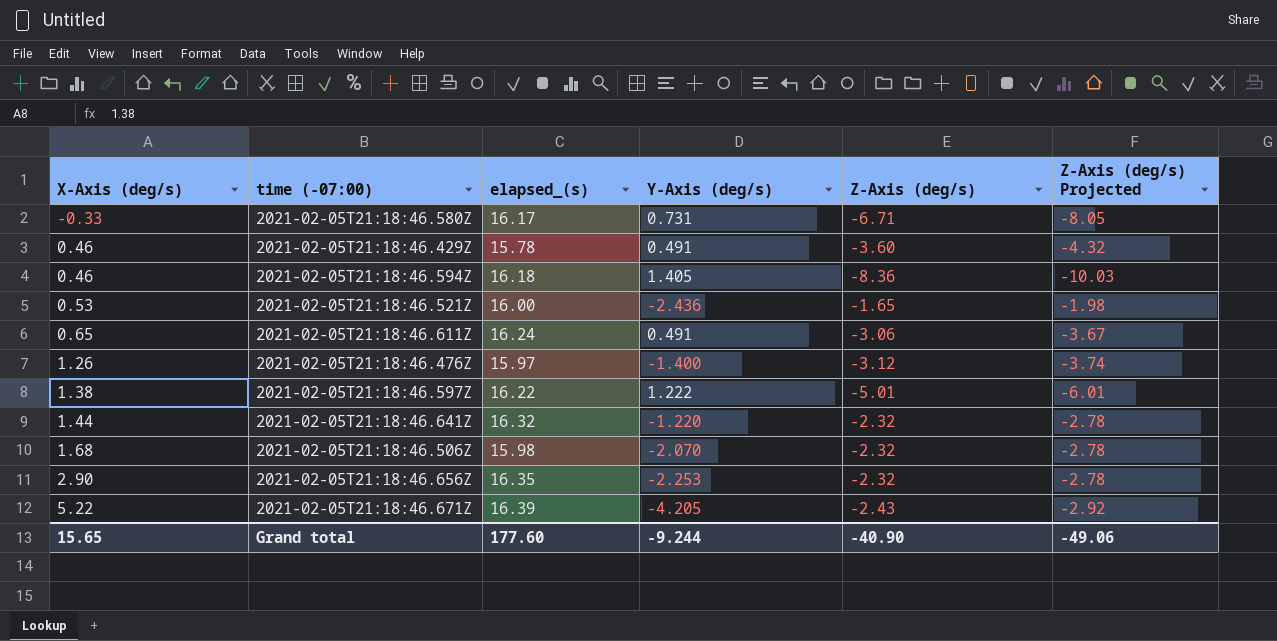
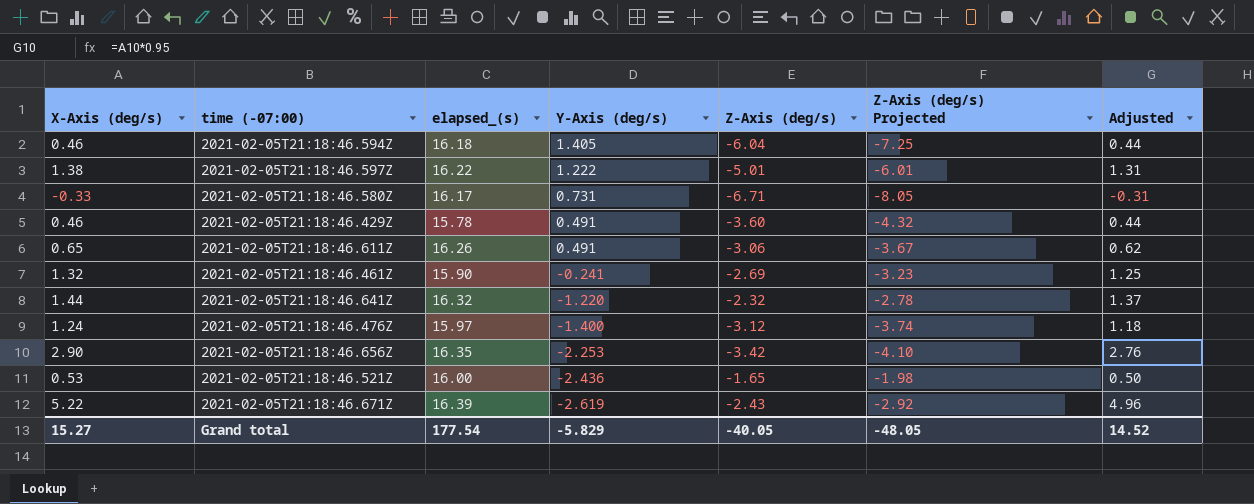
row order: X-Axis (deg/s) ascending -> Y-Axis (deg/s) descending
column Adjusted | formula: none -> [X-Axis (deg/s)] * 0.95
row 2021-02-05T21:18:46.506Z: 1.68 | 15.98 | -2.070 | -2.32 | -2.78 -> none
2021-02-05T21:18:46.594Z | Z-Axis (deg/s): -8.36 -> -6.04
2021-02-05T21:18:46.594Z | Z-Axis (deg/s) Projected: -10.03 -> -7.25
2021-02-05T21:18:46.611Z | elapsed_(s): 16.24 -> 16.26
row 2021-02-05T21:18:46.461Z: none -> 1.32 | 15.90 | -0.241 | -2.69 | -3.23 | 1.25
2021-02-05T21:18:46.476Z | X-Axis (deg/s): 1.26 -> 1.24
2021-02-05T21:18:46.656Z | Z-Axis (deg/s): -2.32 -> -3.42
2021-02-05T21:18:46.656Z | Z-Axis (deg/s) Projected: -2.78 -> -4.10
2021-02-05T21:18:46.671Z | Y-Axis (deg/s): -4.205 -> -2.619
Grand total | X-Axis (deg/s): 15.65 -> 15.27
Grand total | elapsed_(s): 177.60 -> 177.54
Grand total | Y-Axis (deg/s): -9.244 -> -5.829
Grand total | Z-Axis (deg/s): -40.90 -> -40.05
Grand total | Z-Axis (deg/s) Projected: -49.06 -> -48.05

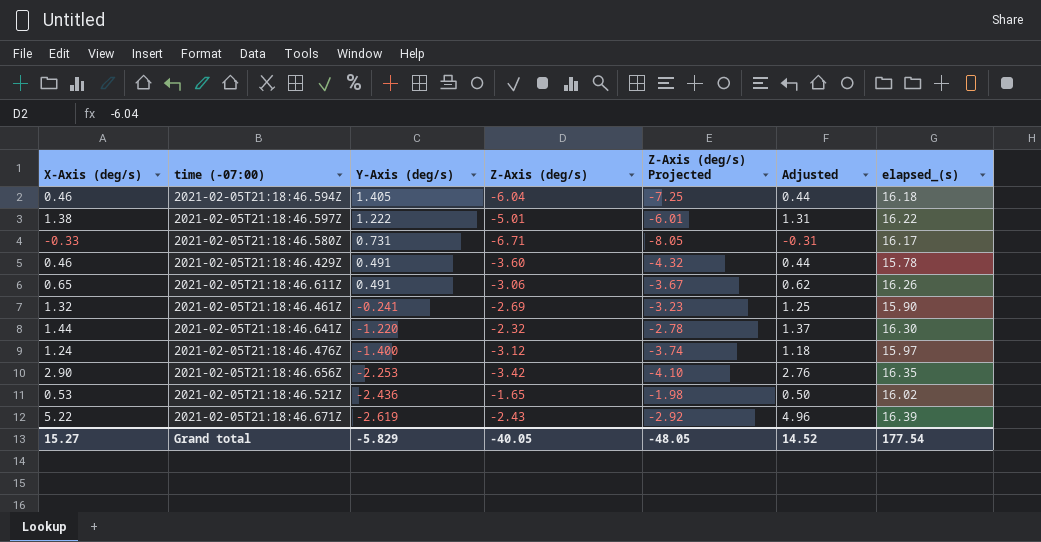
column elapsed_(s) | position: 3 -> 7
2021-02-05T21:18:46.641Z | elapsed_(s): 16.32 -> 16.30
2021-02-05T21:18:46.521Z | elapsed_(s): 16.00 -> 16.02

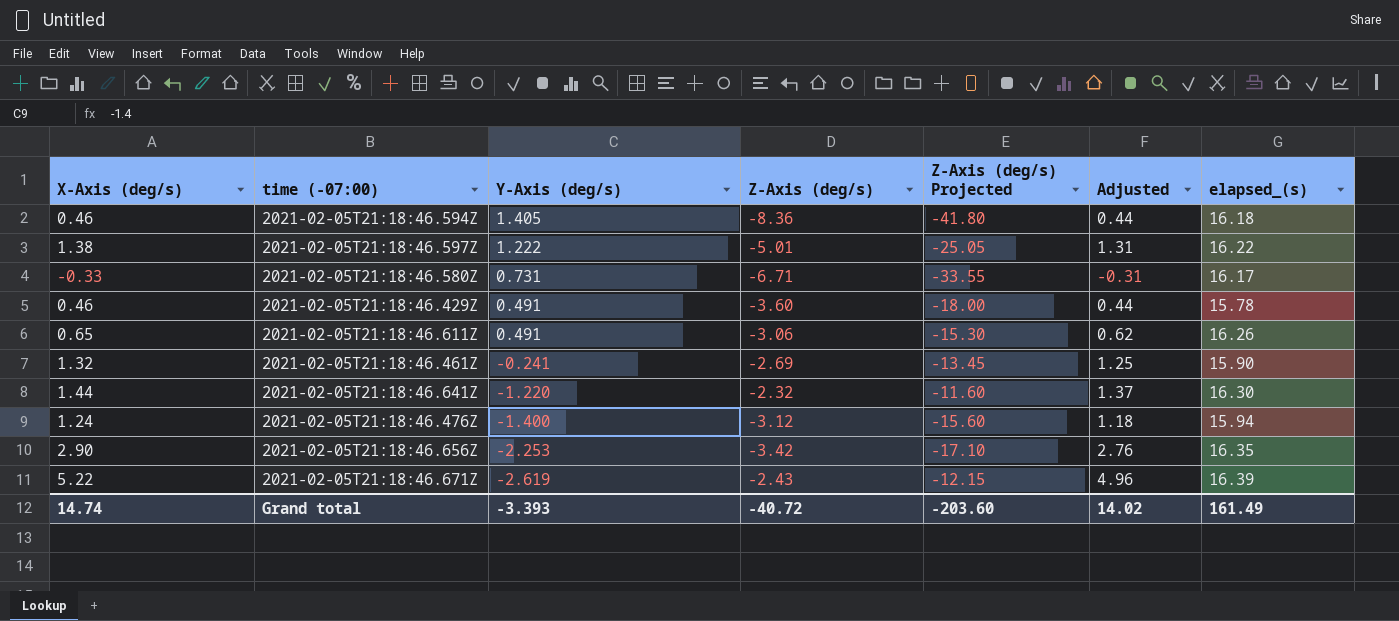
column Z-Axis (deg/s) Projected | formula: [Z-Axis (deg/s)] * 1.2 -> [Z-Axis (deg/s)] * 5
row 2021-02-05T21:18:46.521Z: 0.53 | -2.436 | -1.65 | -1.98 | 0.50 | 16.02 -> none
2021-02-05T21:18:46.594Z | Z-Axis (deg/s): -6.04 -> -8.36
2021-02-05T21:18:46.476Z | elapsed_(s): 15.97 -> 15.94
Grand total | X-Axis (deg/s): 15.27 -> 14.74
Grand total | Y-Axis (deg/s): -5.829 -> -3.393
Grand total | Z-Axis (deg/s): -40.05 -> -40.72
Grand total | Z-Axis (deg/s) Projected: -48.05 -> -203.60
Grand total | Adjusted: 14.52 -> 14.02
Grand total | elapsed_(s): 177.54 -> 161.49

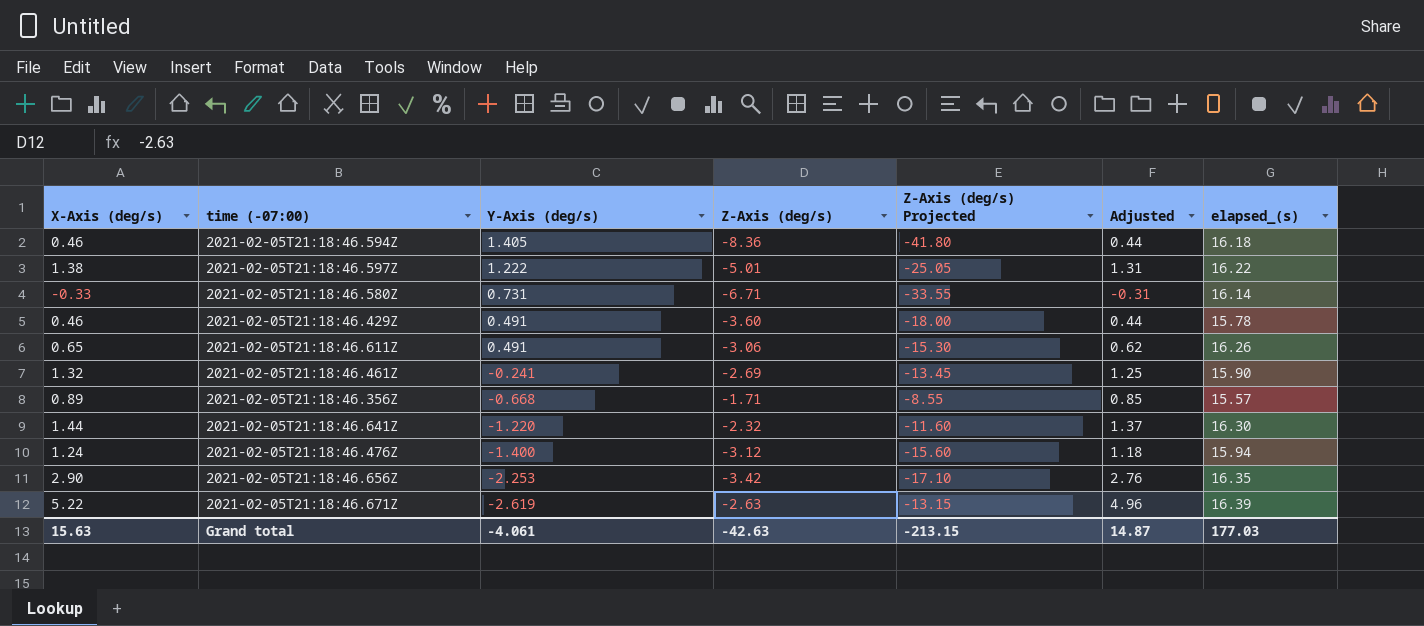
2021-02-05T21:18:46.580Z | elapsed_(s): 16.17 -> 16.14
row 2021-02-05T21:18:46.356Z: none -> 0.89 | -0.668 | -1.71 | -8.55 | 0.85 | 15.57
2021-02-05T21:18:46.671Z | Z-Axis (deg/s): -2.43 -> -2.63
2021-02-05T21:18:46.671Z | Z-Axis (deg/s) Projected: -12.15 -> -13.15
Grand total | X-Axis (deg/s): 14.74 -> 15.63
Grand total | Y-Axis (deg/s): -3.393 -> -4.061
Grand total | Z-Axis (deg/s): -40.72 -> -42.63
Grand total | Z-Axis (deg/s) Projected: -203.60 -> -213.15
Grand total | Adjusted: 14.02 -> 14.87
Grand total | elapsed_(s): 161.49 -> 177.03

